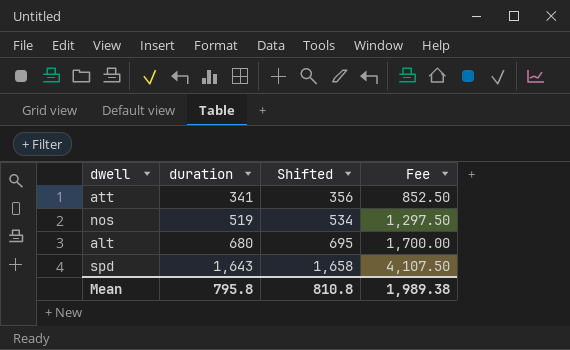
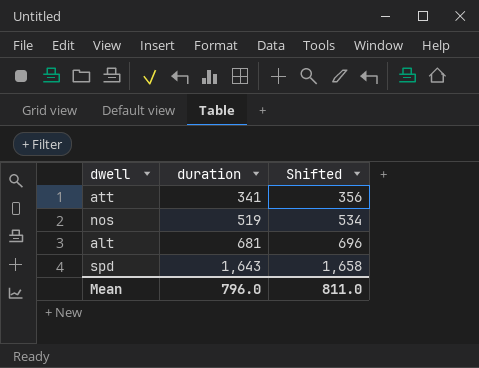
column Fee | formula: [duration] * 2.5 -> none
alt | duration: 680 -> 681
alt | Shifted: 695 -> 696
Mean | duration: 795.8 -> 796.0
Mean | Shifted: 810.8 -> 811.0

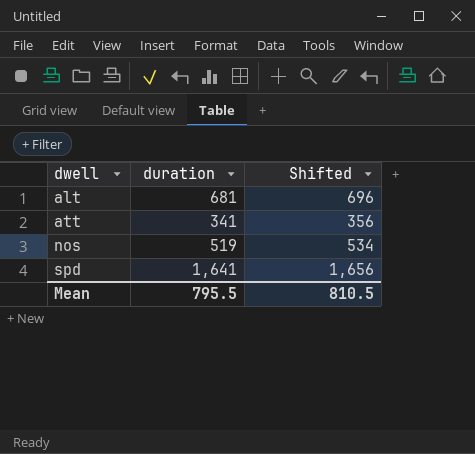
row order: duration ascending -> dwell ascending
spd | duration: 1,643 -> 1,641
spd | Shifted: 1,658 -> 1,656
Mean | duration: 796.0 -> 795.5
Mean | Shifted: 811.0 -> 810.5

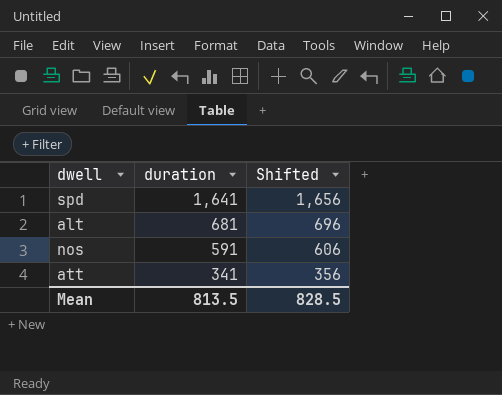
row order: dwell ascending -> duration descending
nos | duration: 519 -> 591
nos | Shifted: 534 -> 606
Mean | duration: 795.5 -> 813.5
Mean | Shifted: 810.5 -> 828.5

